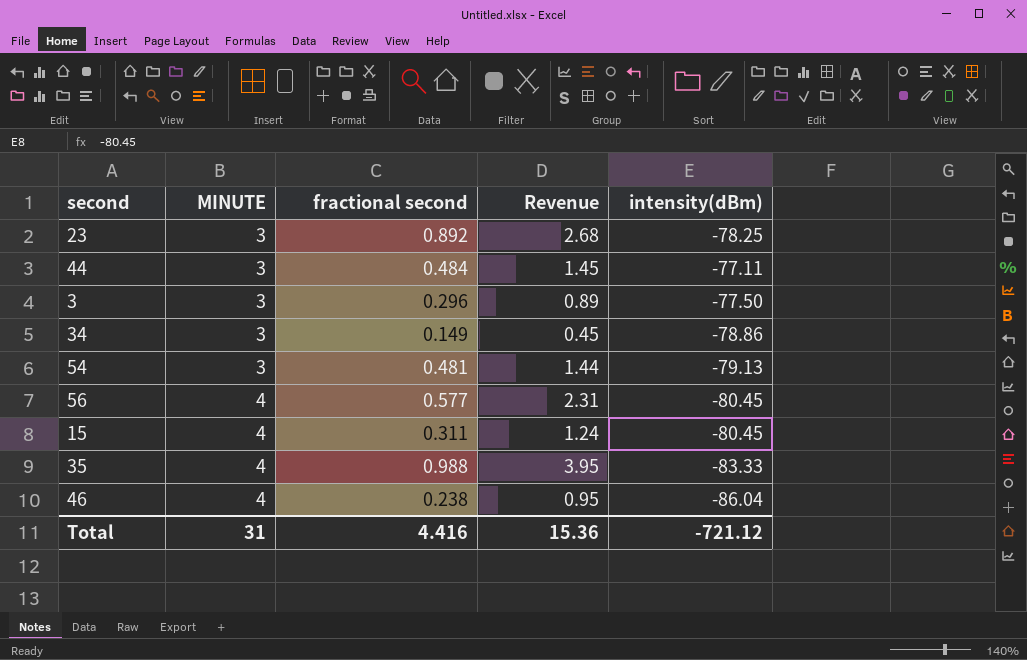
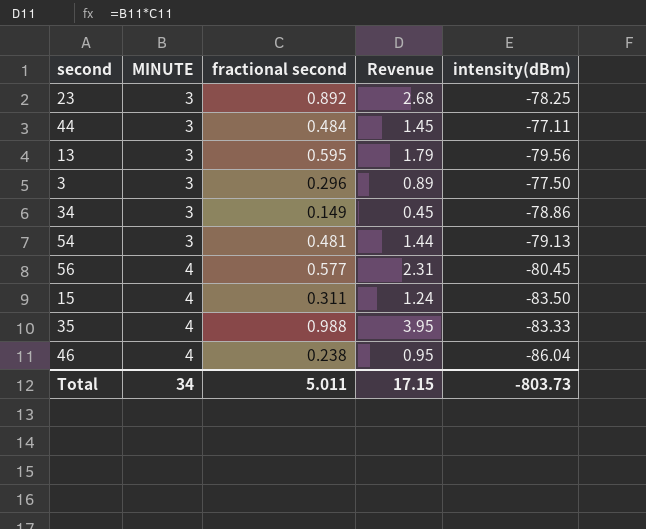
row 13: none -> 3 | 0.595 | 1.79 | -79.56
15 | intensity(dBm): -80.45 -> -83.50
Total | MINUTE: 31 -> 34
Total | fractional second: 4.416 -> 5.011
Total | Revenue: 15.36 -> 17.15
Total | intensity(dBm): -721.12 -> -803.73

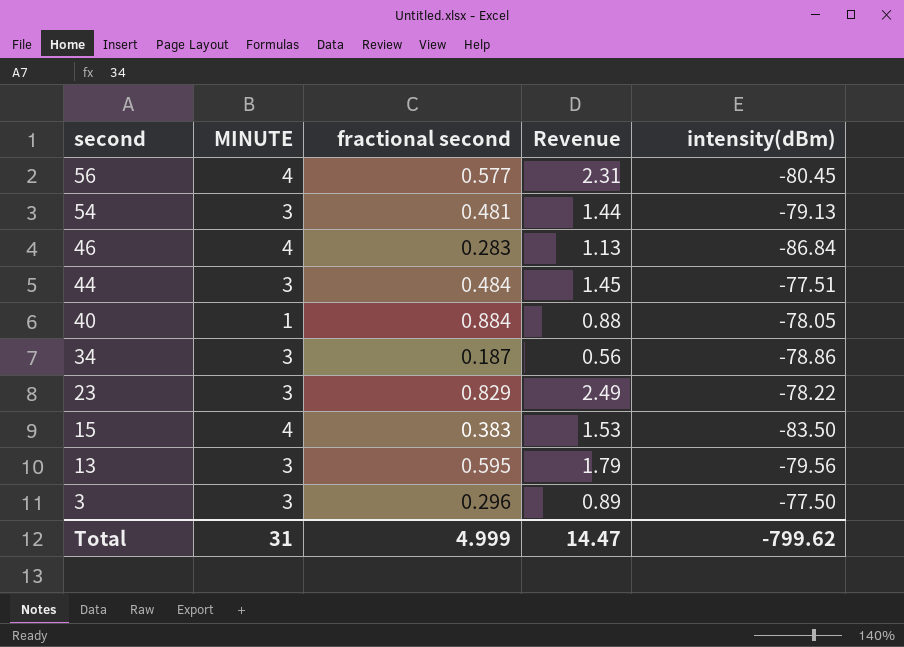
row order: MINUTE ascending -> second descending
row 35: 4 | 0.988 | 3.95 | -83.33 -> none
46 | fractional second: 0.238 -> 0.283
46 | Revenue: 0.95 -> 1.13
46 | intensity(dBm): -86.04 -> -86.84
44 | intensity(dBm): -77.11 -> -77.51
row 40: none -> 1 | 0.884 | 0.88 | -78.05
34 | fractional second: 0.149 -> 0.187
34 | Revenue: 0.45 -> 0.56
23 | fractional second: 0.892 -> 0.829
23 | Revenue: 2.68 -> 2.49
23 | intensity(dBm): -78.25 -> -78.22
15 | fractional second: 0.311 -> 0.383
15 | Revenue: 1.24 -> 1.53
Total | MINUTE: 34 -> 31
Total | fractional second: 5.011 -> 4.999
Total | Revenue: 17.15 -> 14.47
Total | intensity(dBm): -803.73 -> -799.62

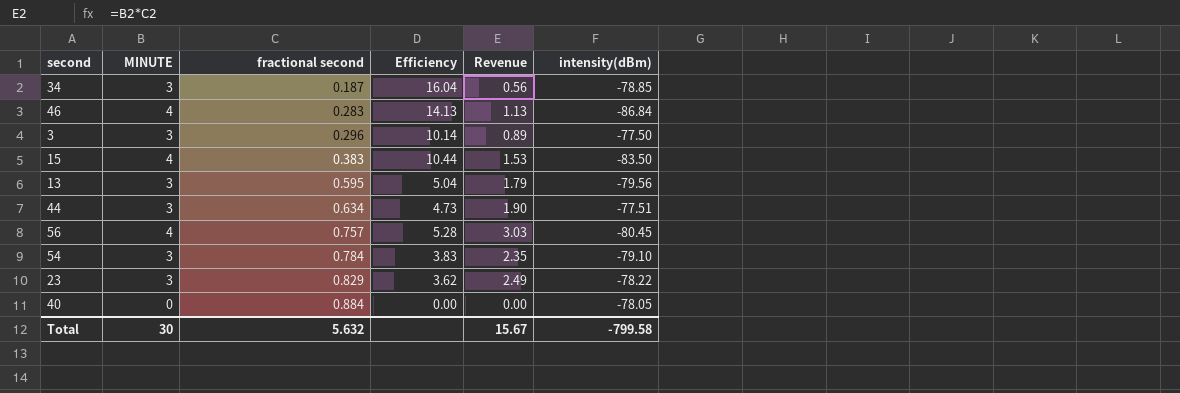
row order: second descending -> fractional second ascending
column Efficiency | formula: none -> [MINUTE] / [fractional second]
34 | intensity(dBm): -78.86 -> -78.85
44 | fractional second: 0.484 -> 0.634
44 | Revenue: 1.45 -> 1.90
56 | fractional second: 0.577 -> 0.757
56 | Revenue: 2.31 -> 3.03
54 | fractional second: 0.481 -> 0.784
54 | Revenue: 1.44 -> 2.35
54 | intensity(dBm): -79.13 -> -79.10
40 | MINUTE: 1 -> 0
40 | Revenue: 0.88 -> 0.00
Total | MINUTE: 31 -> 30
Total | fractional second: 4.999 -> 5.632
Total | Revenue: 14.47 -> 15.67
Total | intensity(dBm): -799.62 -> -799.58

